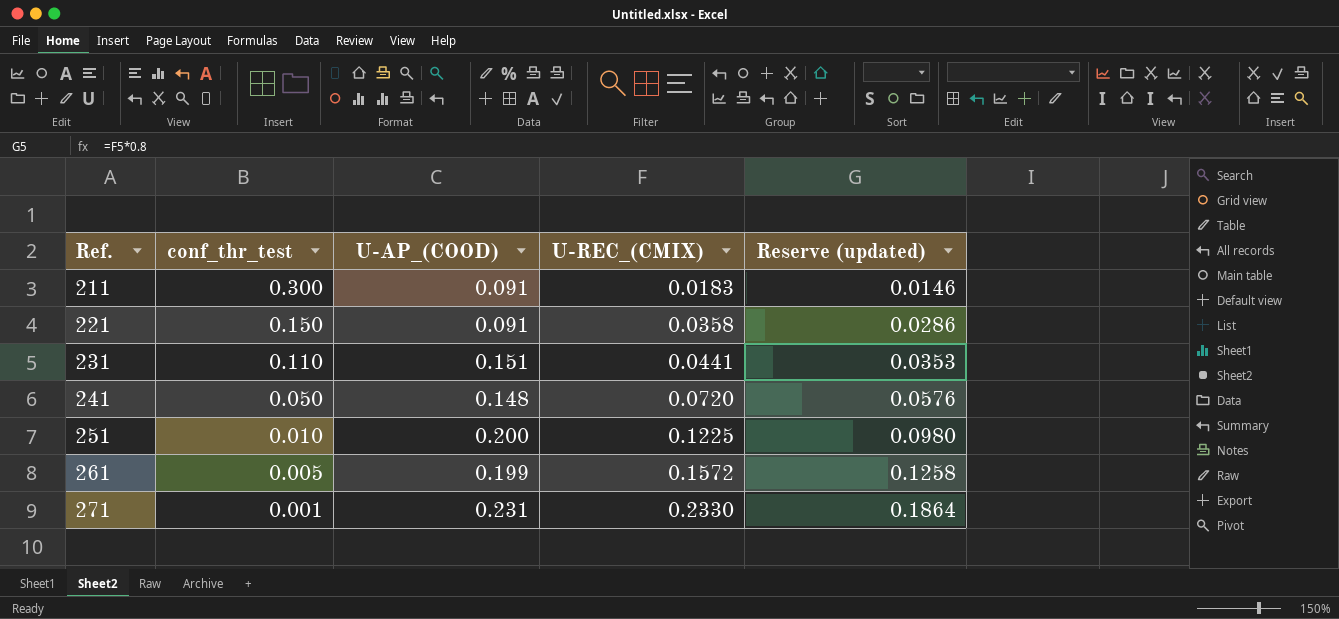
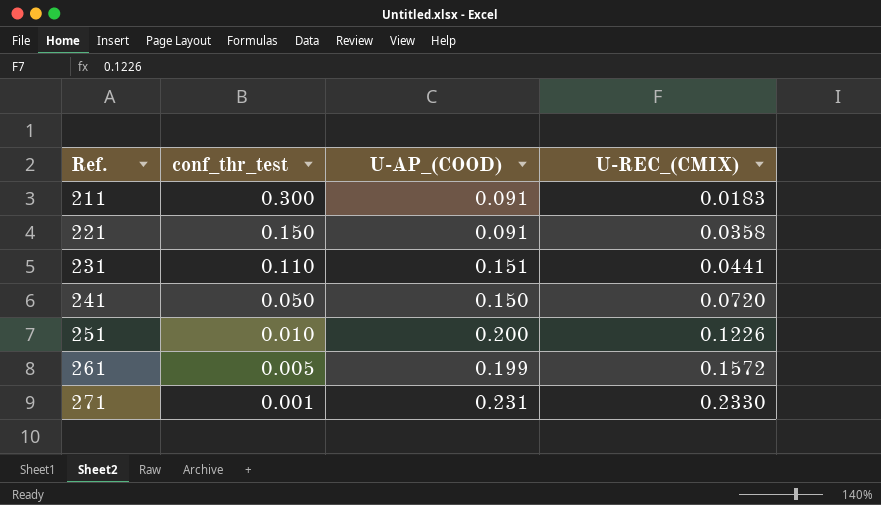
column Reserve (updated) | formula: [U-REC_(CMIX)] * 0.8 -> none
241 | U-AP_(COOD): 0.148 -> 0.150
251 | U-REC_(CMIX): 0.1225 -> 0.1226

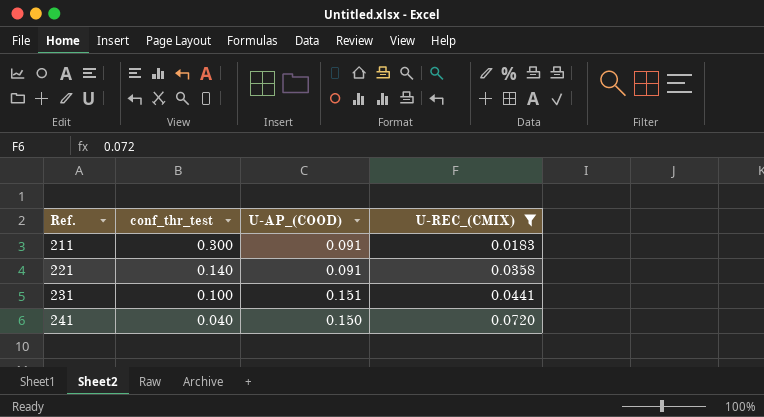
filter: none -> U-REC_(CMIX) <= 0.0720
221 | conf_thr_test: 0.150 -> 0.140
231 | conf_thr_test: 0.110 -> 0.100
241 | conf_thr_test: 0.050 -> 0.040

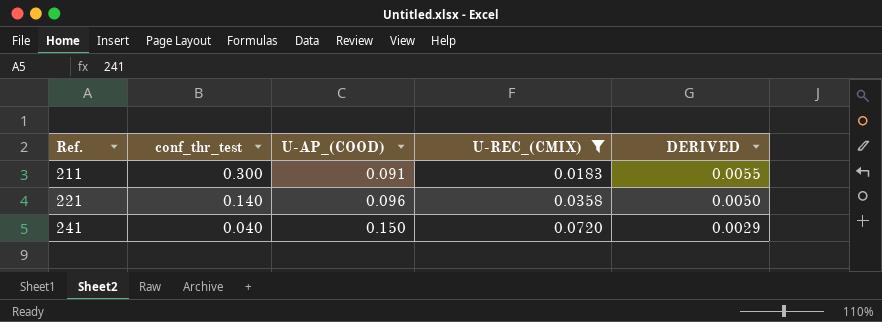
column DERIVED | formula: none -> [conf_thr_test] * [U-REC_(CMIX)]
row 231: 0.100 | 0.151 | 0.0441 -> none
221 | U-AP_(COOD): 0.091 -> 0.096

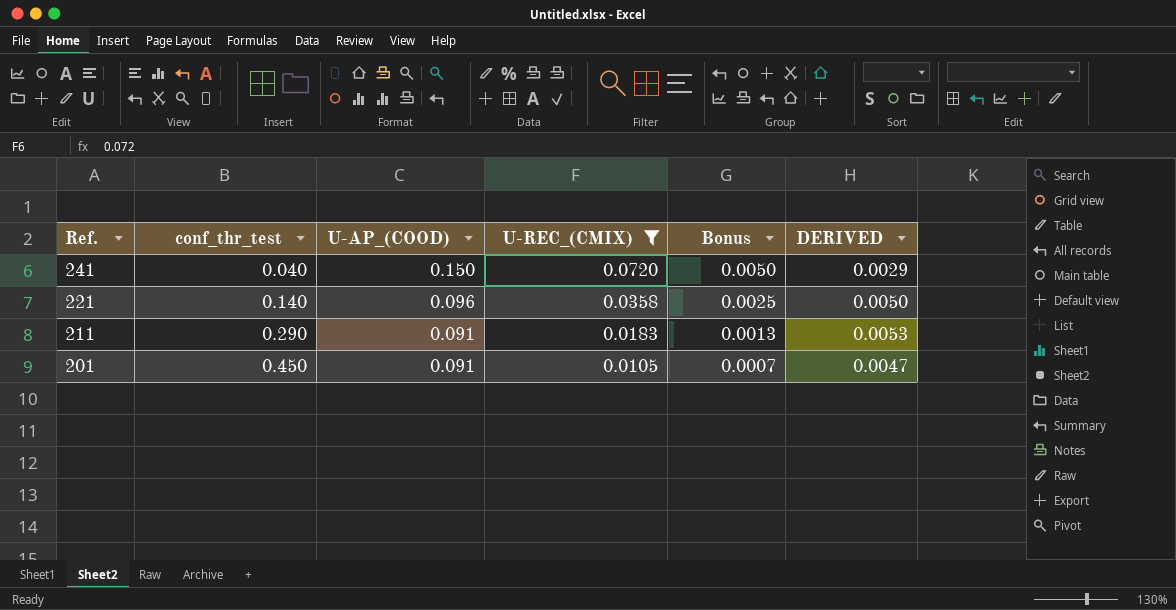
row order: Ref. ascending -> Ref. descending
column Bonus | formula: none -> [U-REC_(CMIX)] * 0.07
211 | conf_thr_test: 0.300 -> 0.290
211 | DERIVED: 0.0055 -> 0.0053
row 201: none -> 0.450 | 0.091 | 0.0105 | 0.0007 | 0.0047

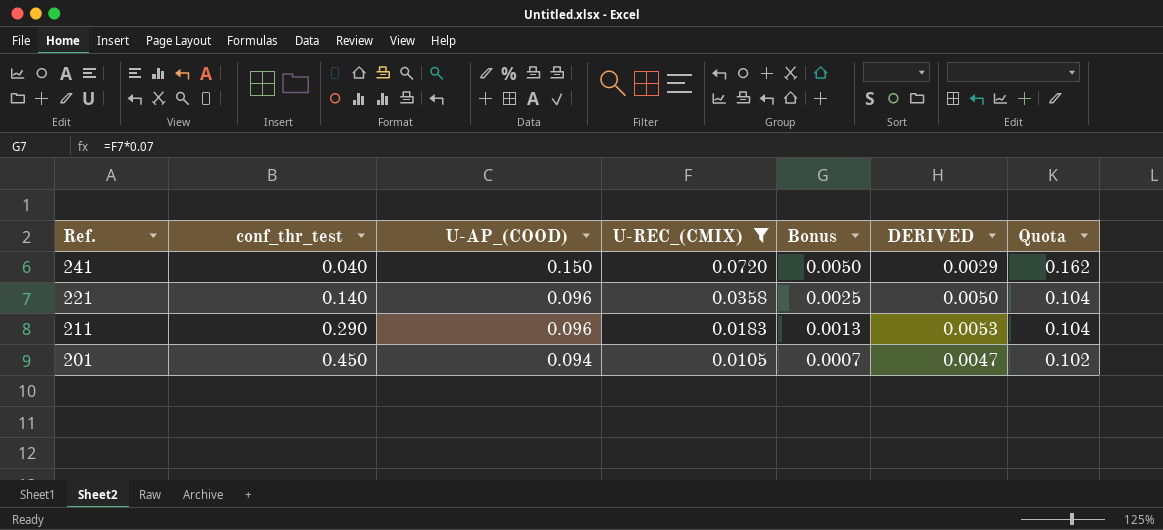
column Quota | formula: none -> [U-AP_(COOD)] * 1.08
211 | U-AP_(COOD): 0.091 -> 0.096
201 | U-AP_(COOD): 0.091 -> 0.094

